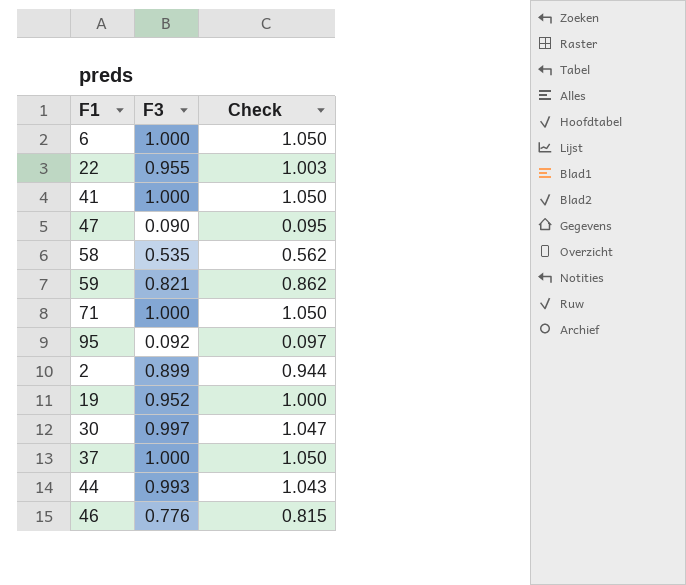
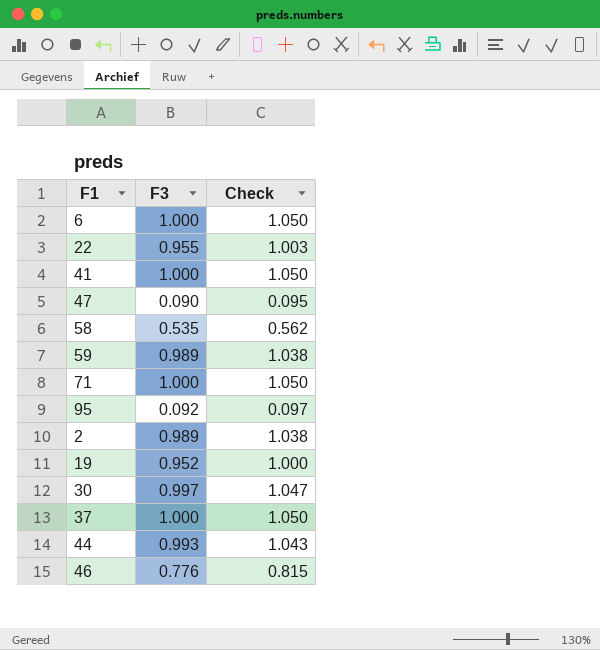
59 | F3: 0.821 -> 0.989
59 | Check: 0.862 -> 1.038
2 | F3: 0.899 -> 0.989
2 | Check: 0.944 -> 1.038

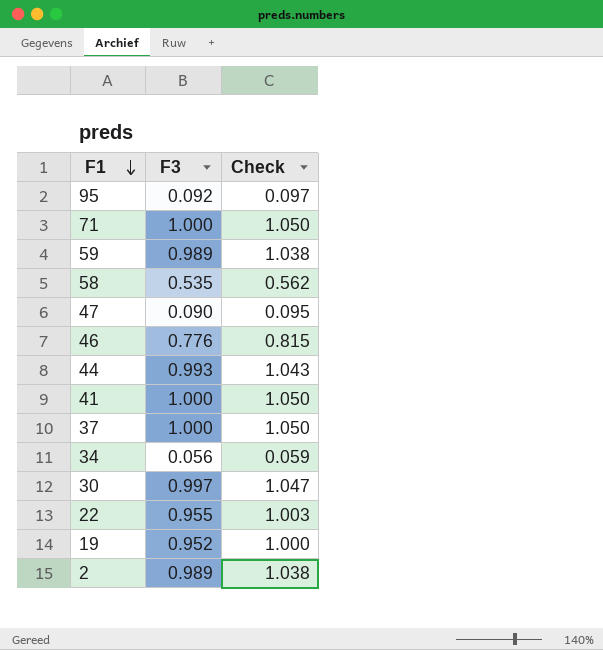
row order: none -> F1 descending
row 6: 1.000 | 1.050 -> none
row 34: none -> 0.056 | 0.059

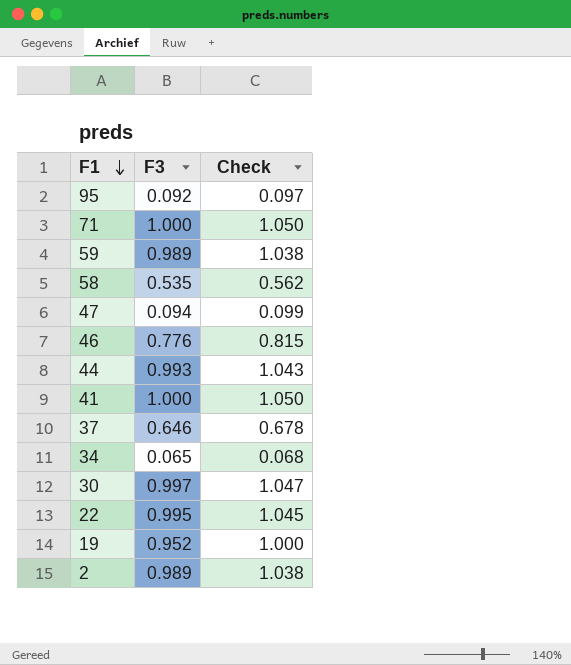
47 | F3: 0.090 -> 0.094
47 | Check: 0.095 -> 0.099
37 | F3: 1.000 -> 0.646
37 | Check: 1.050 -> 0.678
34 | F3: 0.056 -> 0.065
34 | Check: 0.059 -> 0.068
22 | F3: 0.955 -> 0.995
22 | Check: 1.003 -> 1.045

